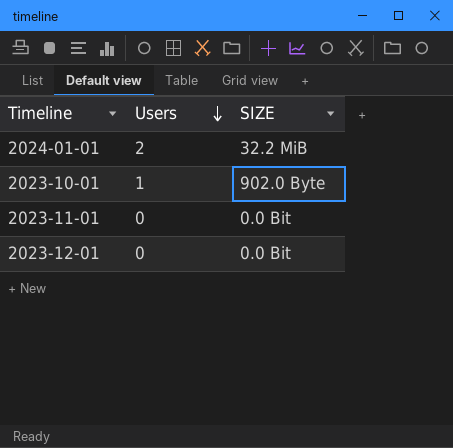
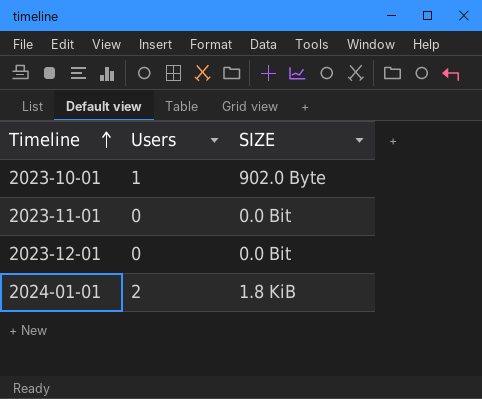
row order: Users descending -> Timeline ascending
2024-01-01 | SIZE: 32.2 MiB -> 1.8 KiB

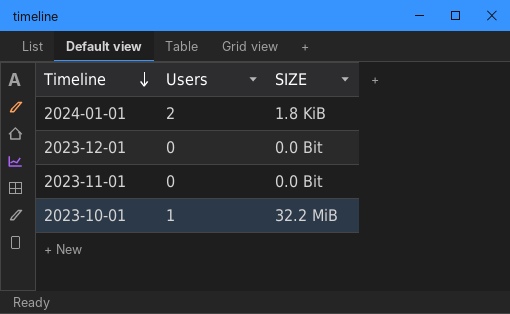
row order: Timeline ascending -> Timeline descending
2023-10-01 | SIZE: 902.0 Byte -> 32.2 MiB

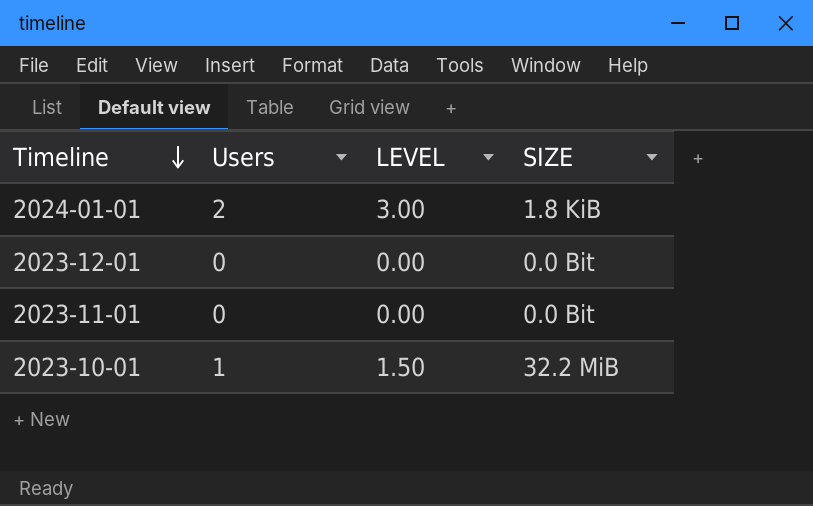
column LEVEL | formula: none -> [Users] * 1.5

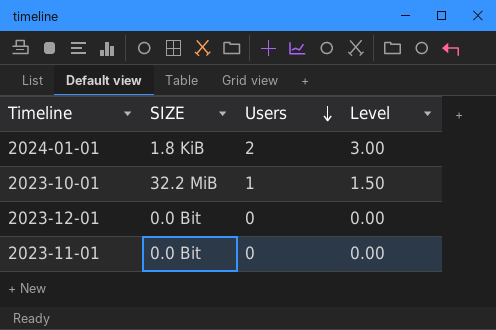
row order: Timeline descending -> Users descending
column SIZE | position: 4 -> 2
column name: LEVEL -> Level

